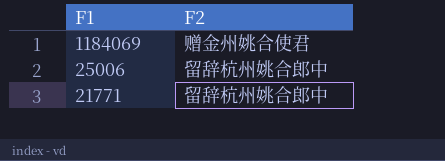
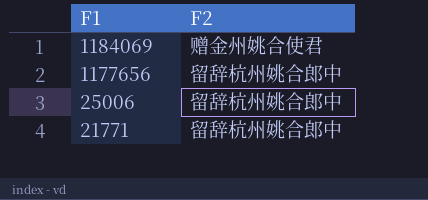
row 1177656: none -> 留辞杭州姚合郎中

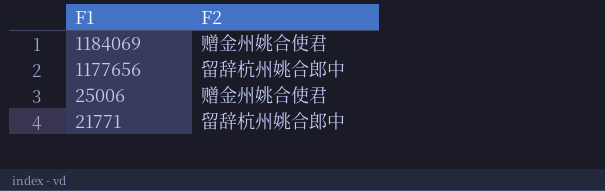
25006 | F2: 留辞杭州姚合郎中 -> 赠金州姚合使君

